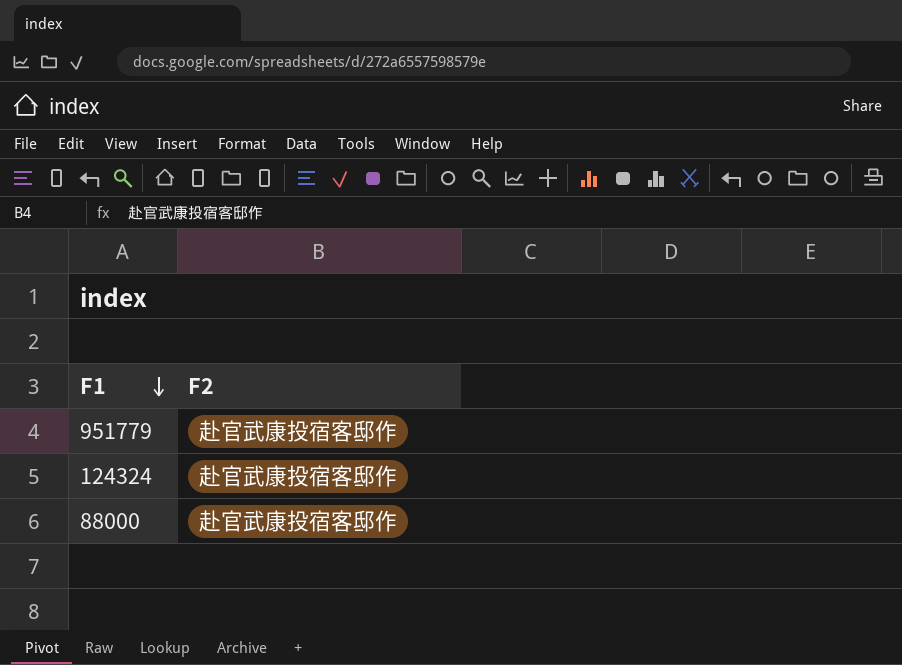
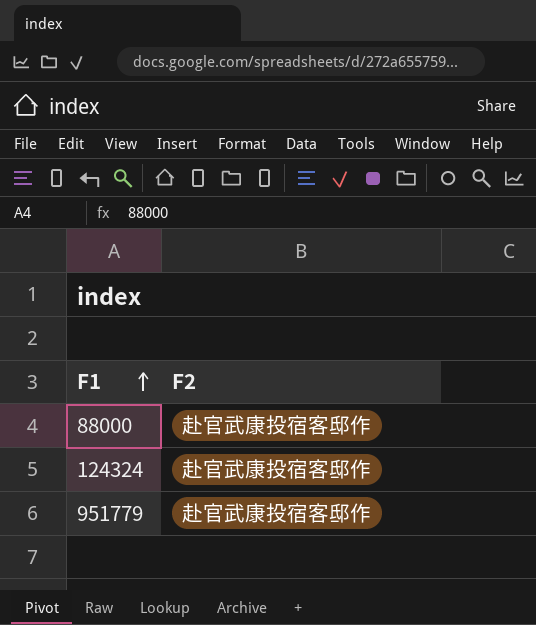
row order: F1 descending -> F1 ascending

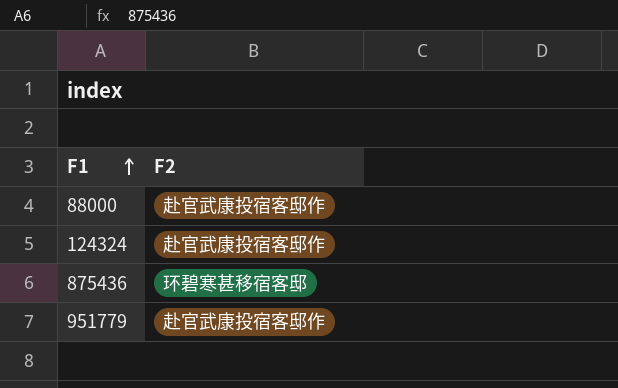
row 875436: none -> 环碧寒甚移宿客邸

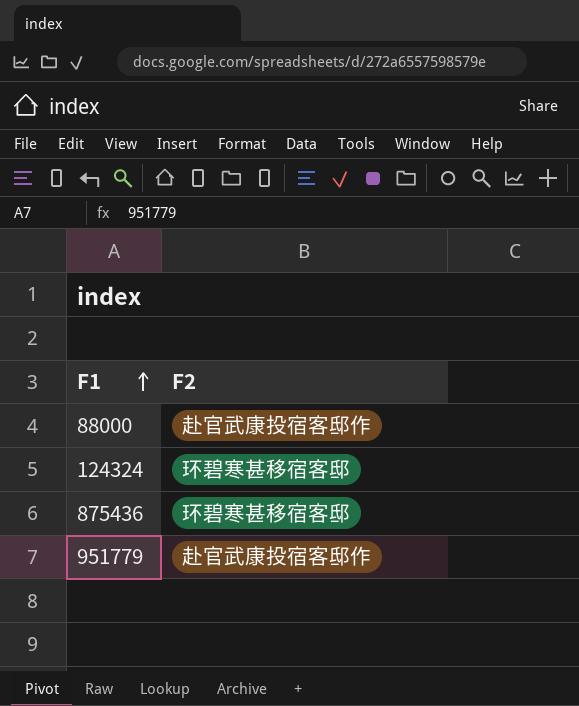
124324 | F2: 赴官武康投宿客邸作 -> 环碧寒甚移宿客邸

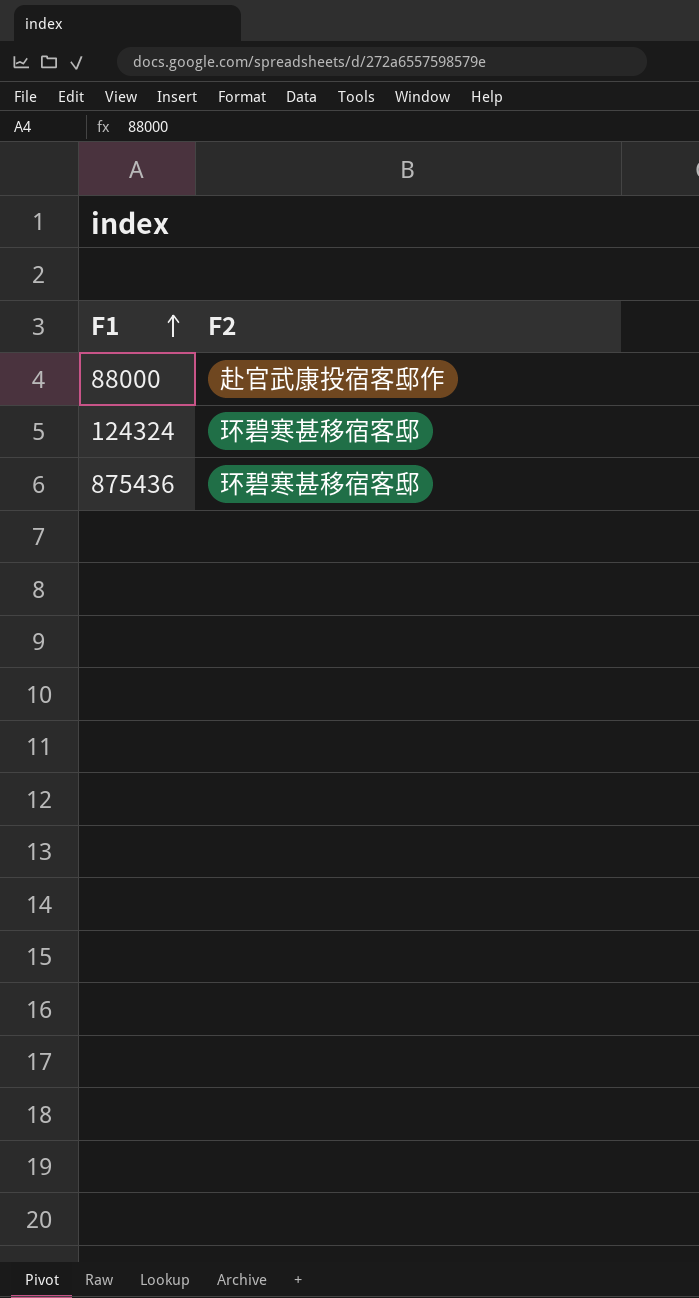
row 951779: 赴官武康投宿客邸作 -> none

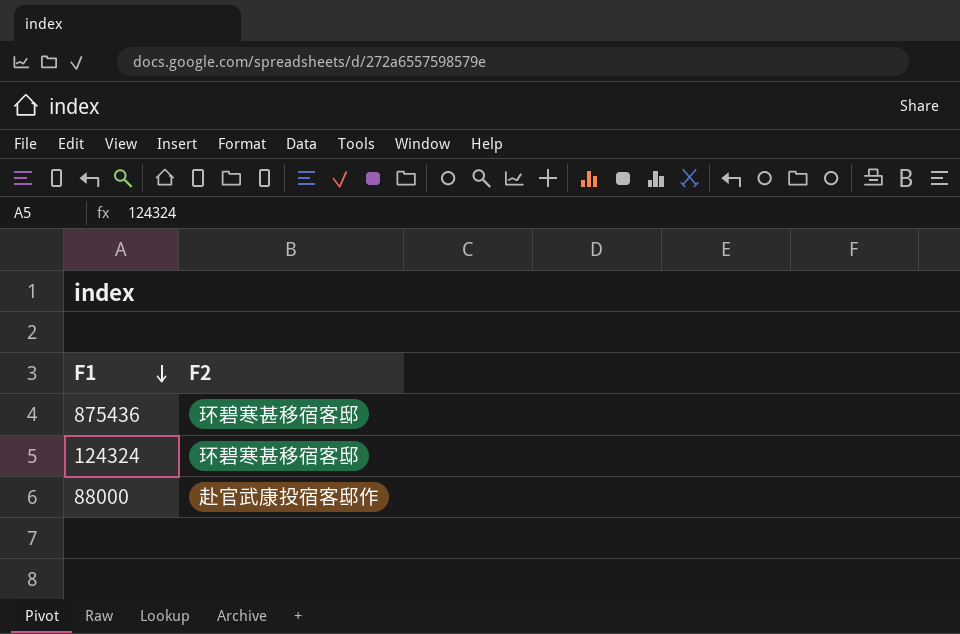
row order: F1 ascending -> F1 descending

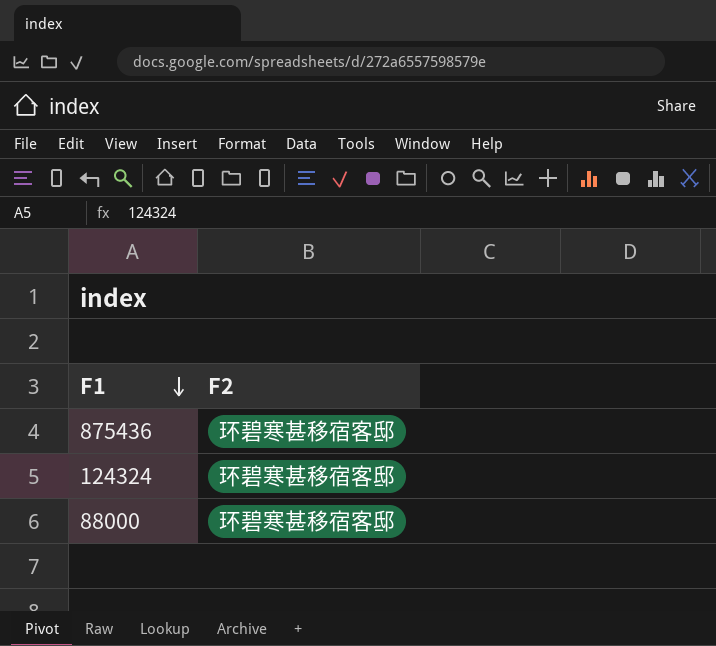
88000 | F2: 赴官武康投宿客邸作 -> 环碧寒甚移宿客邸

